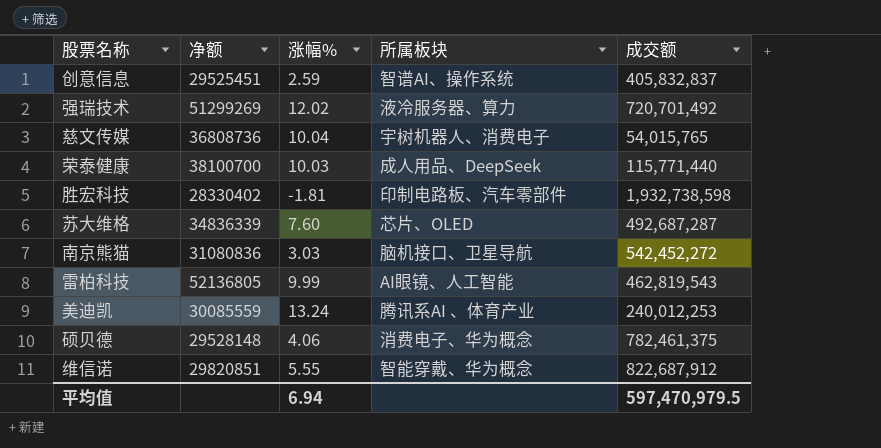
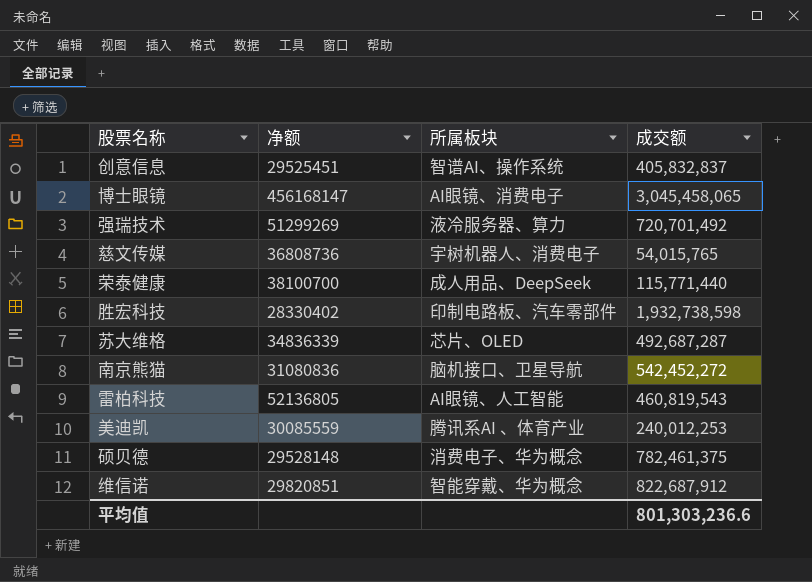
column 涨幅% | position: 3 -> none
row 博士眼镜: none -> 456168147 | AI眼镜、消费电子 | 3,045,458,065
雷柏科技 | 成交额: 462,819,543 -> 460,819,543
平均值 | 成交额: 597,470,979.5 -> 801,303,236.6

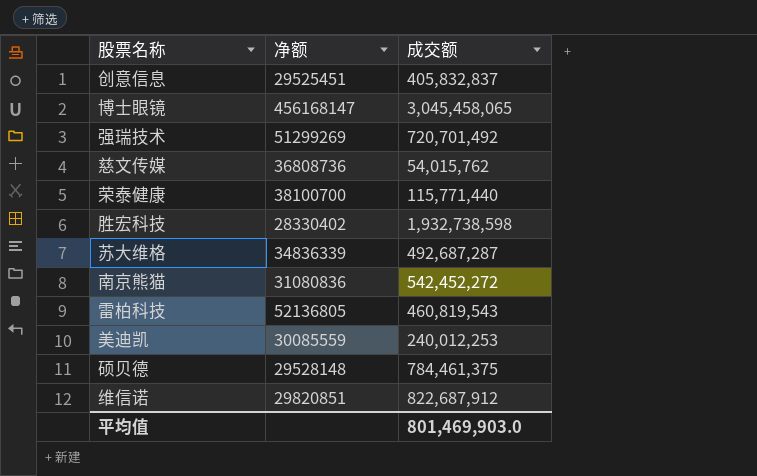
column 所属板块 | position: 3 -> none
慈文传媒 | 成交额: 54,015,765 -> 54,015,762
硕贝德 | 成交额: 782,461,375 -> 784,461,375
平均值 | 成交额: 801,303,236.6 -> 801,469,903.0

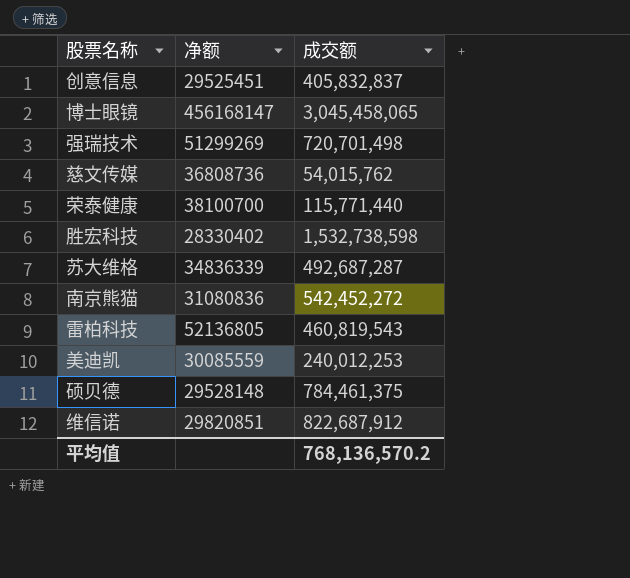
强瑞技术 | 成交额: 720,701,492 -> 720,701,498
胜宏科技 | 成交额: 1,932,738,598 -> 1,532,738,598
平均值 | 成交额: 801,469,903.0 -> 768,136,570.2

